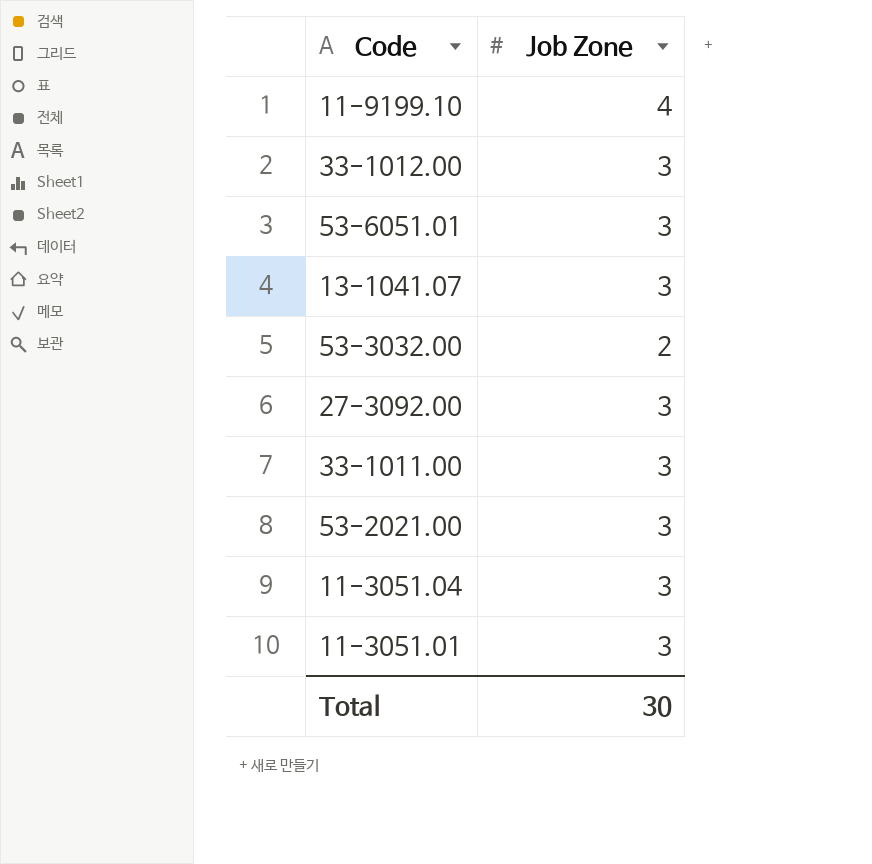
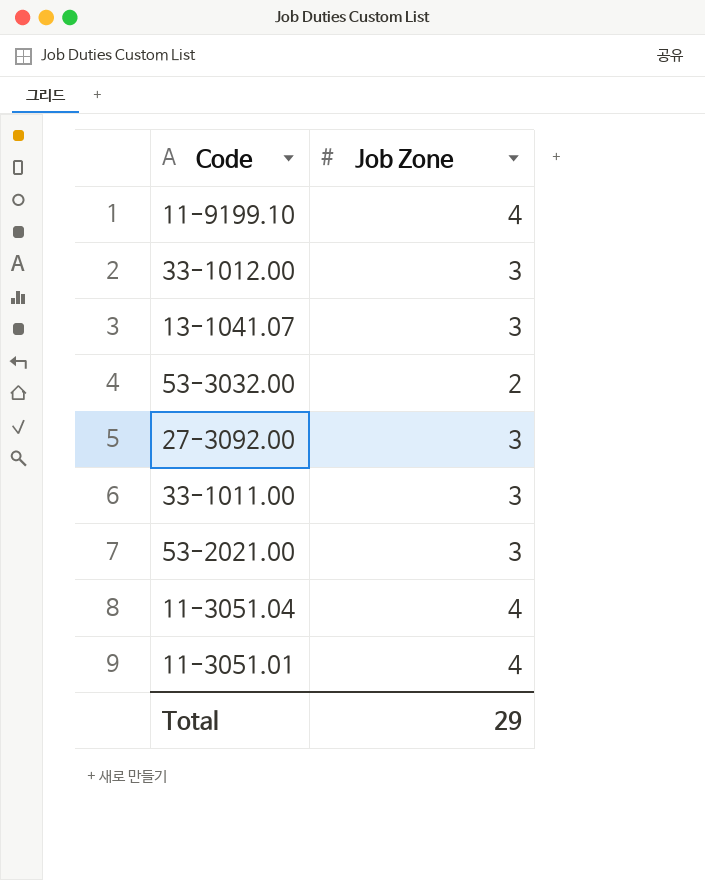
row 53-6051.01: 3 -> none
11-3051.04 | Job Zone: 3 -> 4
11-3051.01 | Job Zone: 3 -> 4
Total | Job Zone: 30 -> 29

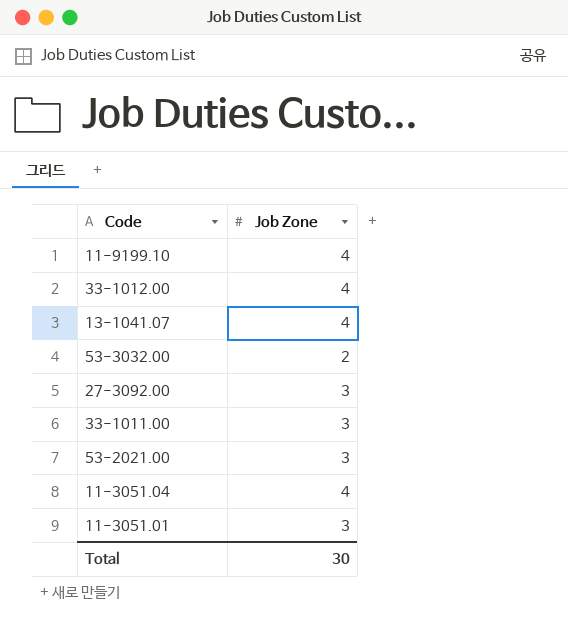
33-1012.00 | Job Zone: 3 -> 4
13-1041.07 | Job Zone: 3 -> 4
11-3051.01 | Job Zone: 4 -> 3
Total | Job Zone: 29 -> 30

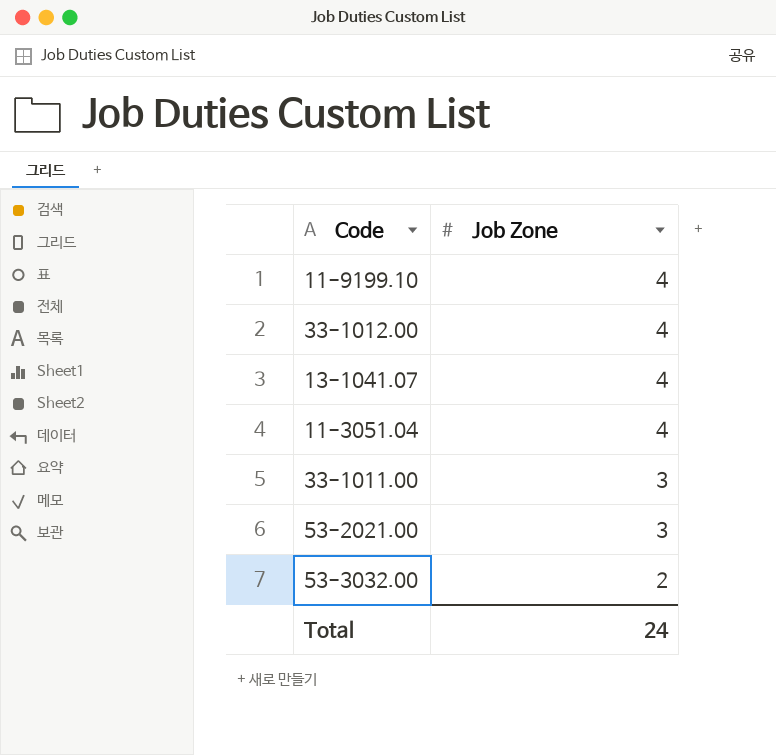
row order: none -> Job Zone descending
row 27-3092.00: 3 -> none
row 11-3051.01: 3 -> none
Total | Job Zone: 30 -> 24

